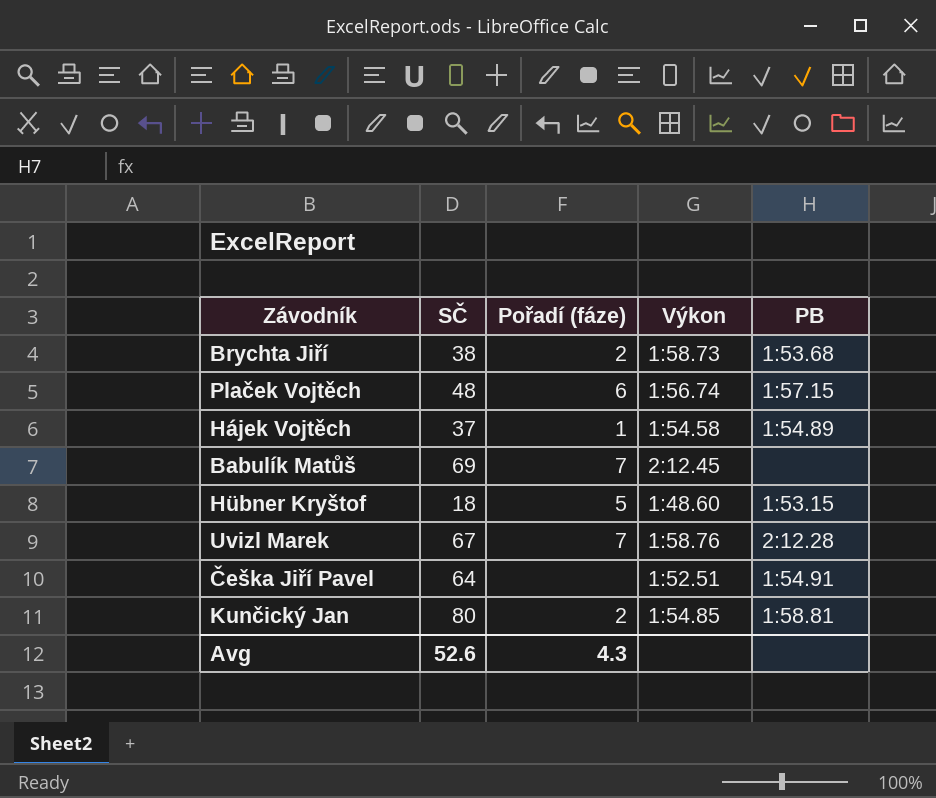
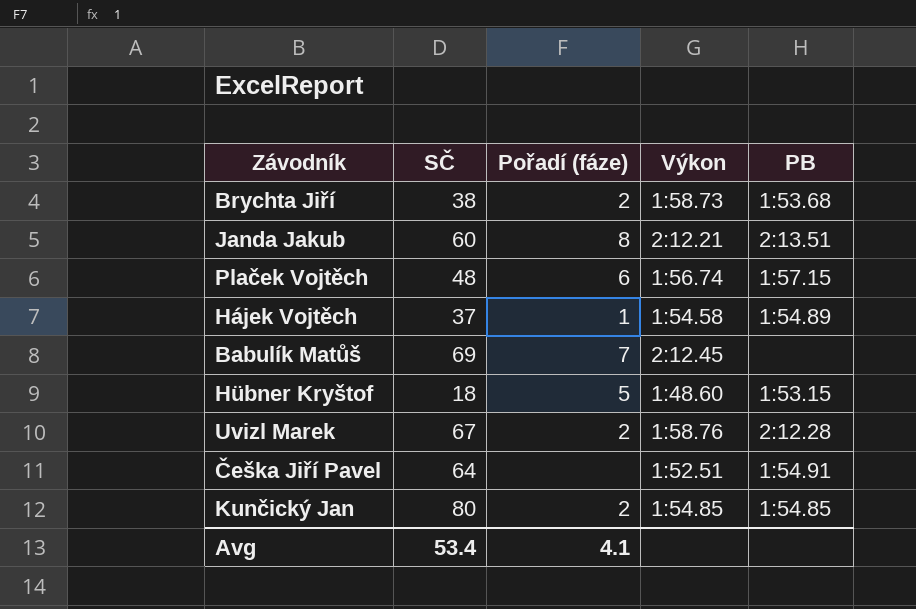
row Janda Jakub: none -> 60 | 8 | 2:12.21 | 2:13.51
Uvizl Marek | Pořadí (fáze): 7 -> 2
Kunčický Jan | PB: 1:58.81 -> 1:54.85
Avg | SČ: 52.6 -> 53.4
Avg | Pořadí (fáze): 4.3 -> 4.1

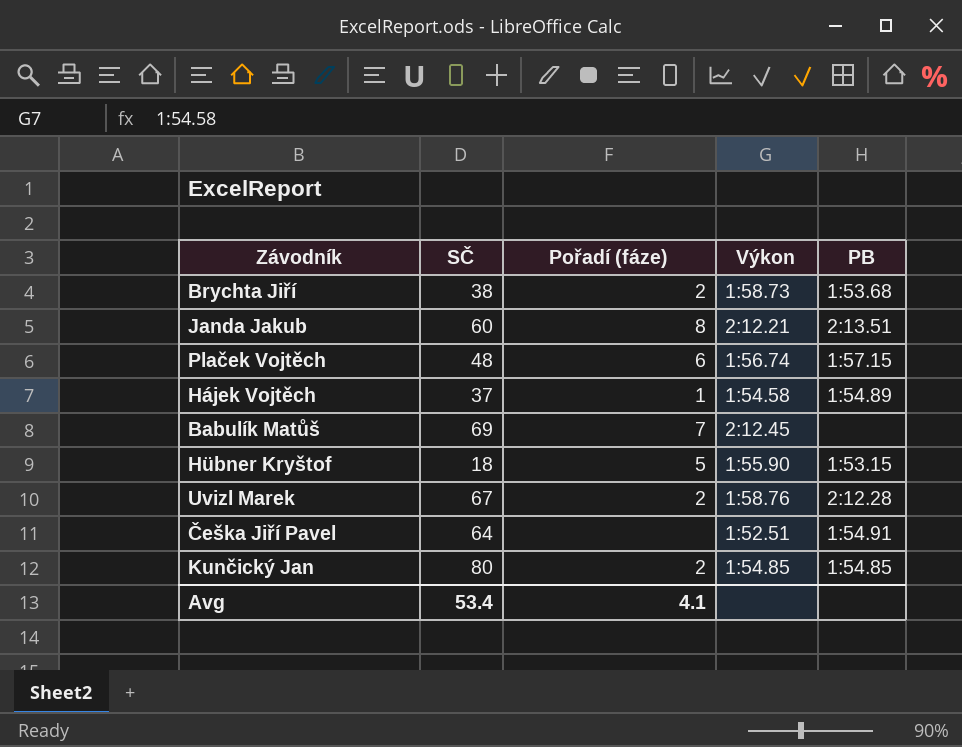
Hübner Kryštof | Výkon: 1:48.60 -> 1:55.90

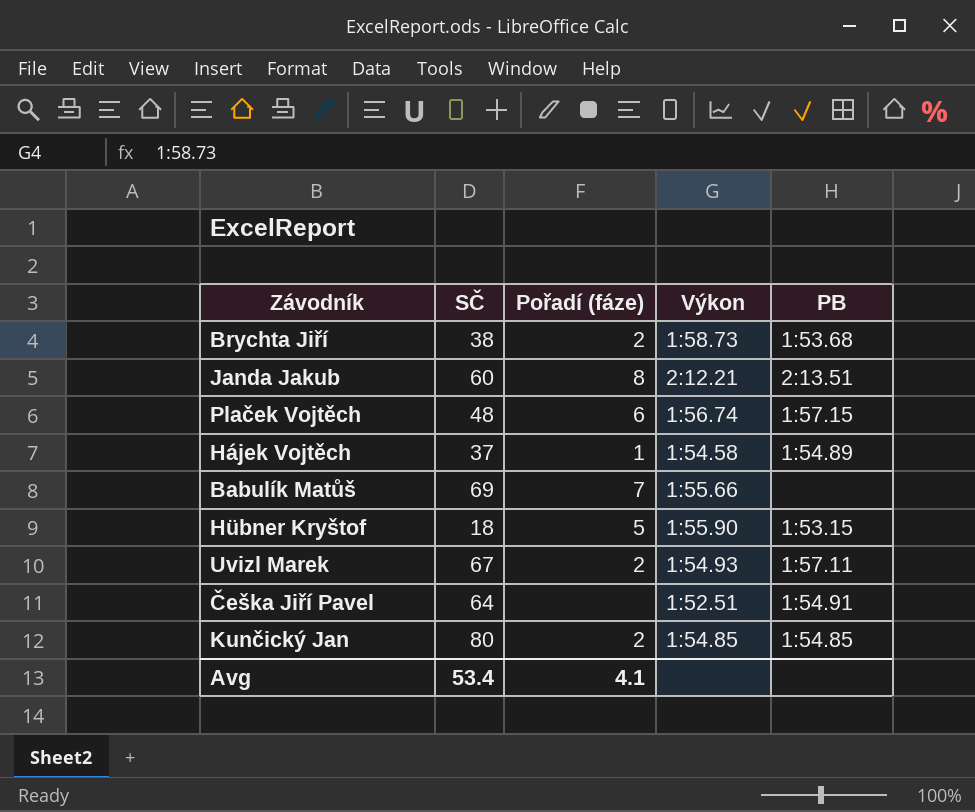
Babulík Matůš | Výkon: 2:12.45 -> 1:55.66
Uvizl Marek | Výkon: 1:58.76 -> 1:54.93
Uvizl Marek | PB: 2:12.28 -> 1:57.11

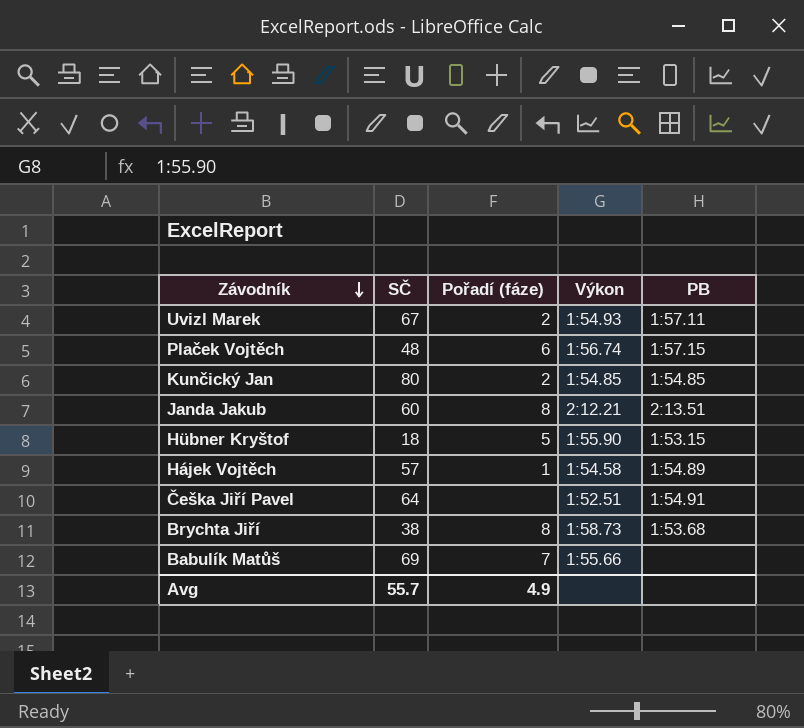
row order: none -> Závodník descending
Hájek Vojtěch | SČ: 37 -> 57
Brychta Jiří | Pořadí (fáze): 2 -> 8
Avg | SČ: 53.4 -> 55.7
Avg | Pořadí (fáze): 4.1 -> 4.9

